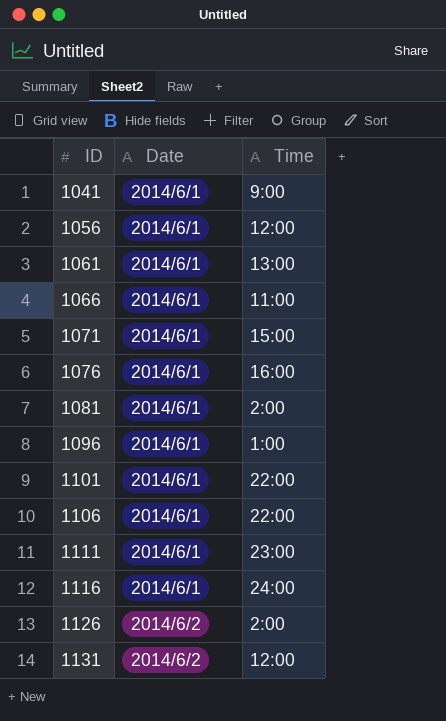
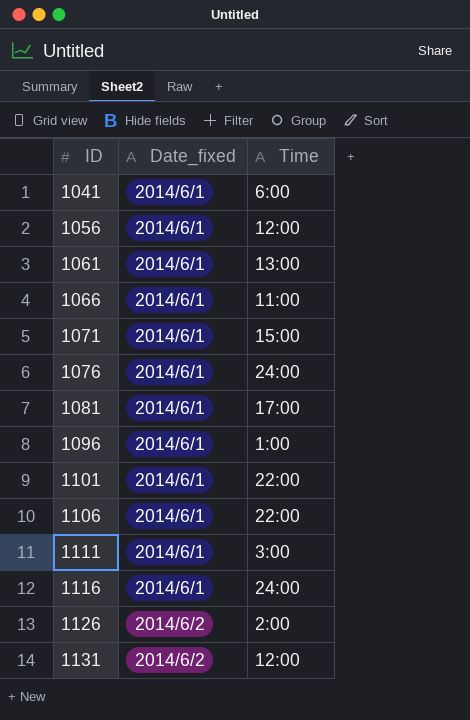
column name: Date -> Date_fixed
1041 | Time: 9:00 -> 6:00
1076 | Time: 16:00 -> 24:00
1081 | Time: 2:00 -> 17:00
1111 | Time: 23:00 -> 3:00

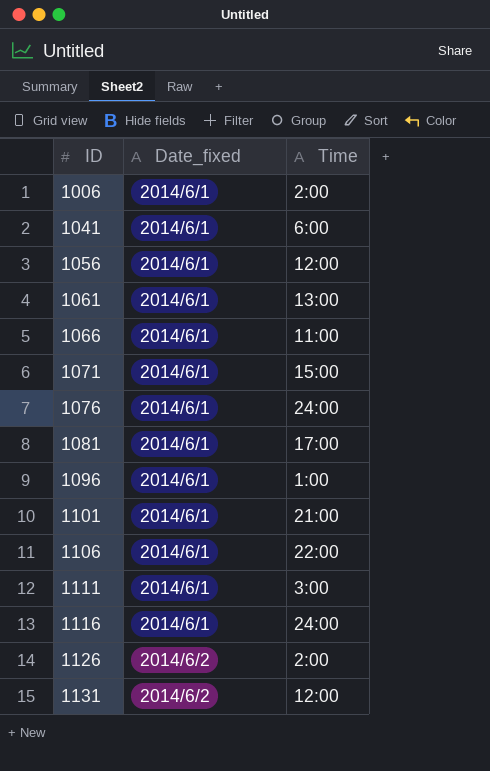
row 1006: none -> 2014/6/1 | 2:00
1101 | Time: 22:00 -> 21:00

